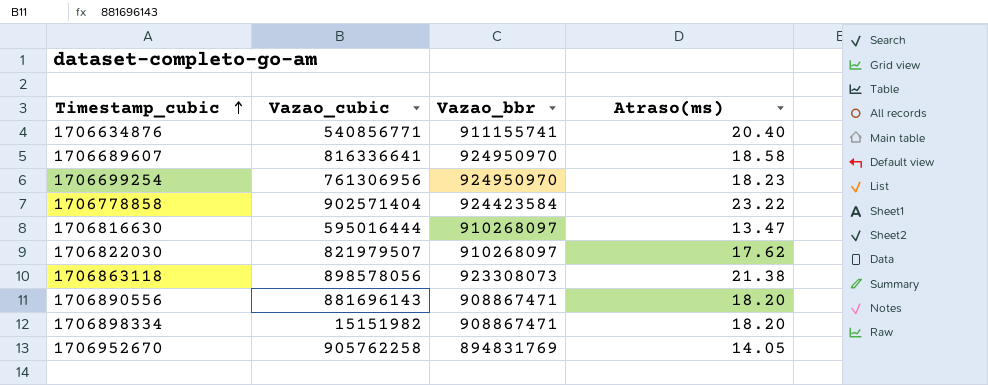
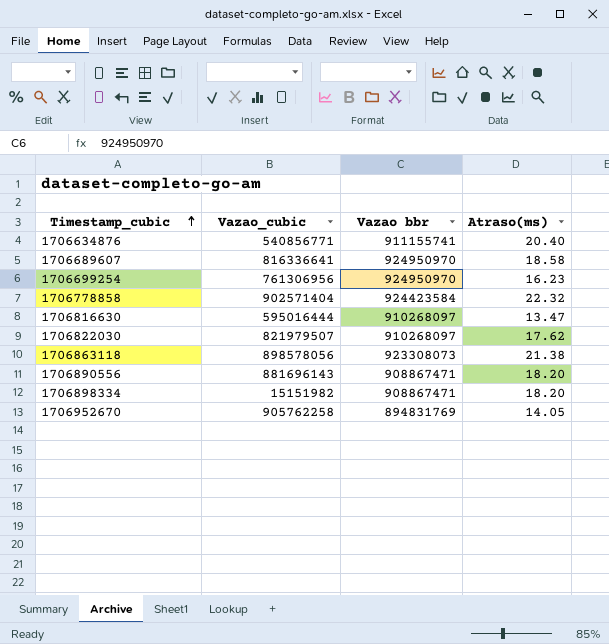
column name: Vazao_bbr -> Vazao bbr
1706699254 | Atraso(ms): 18.23 -> 16.23
1706778858 | Atraso(ms): 23.22 -> 22.32

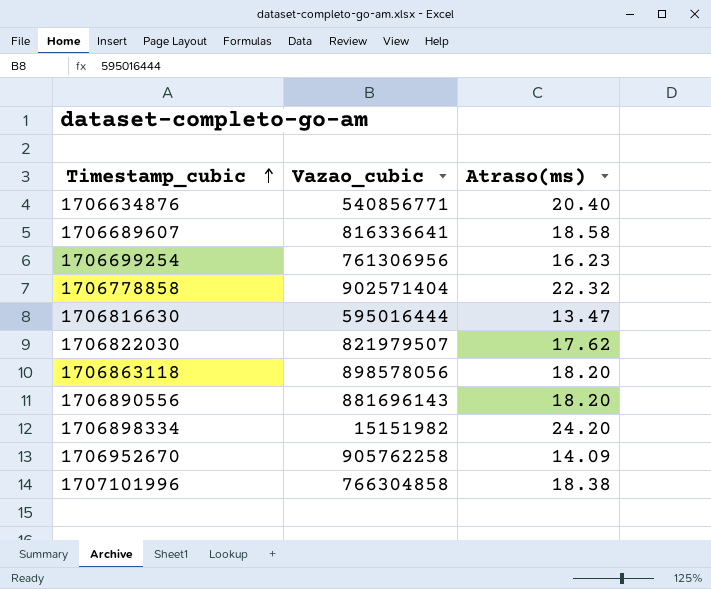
column Vazao bbr | position: 3 -> none
1706863118 | Atraso(ms): 21.38 -> 18.20
1706898334 | Atraso(ms): 18.20 -> 24.20
1706952670 | Atraso(ms): 14.05 -> 14.09
row 1707101996: none -> 766304858 | 18.38

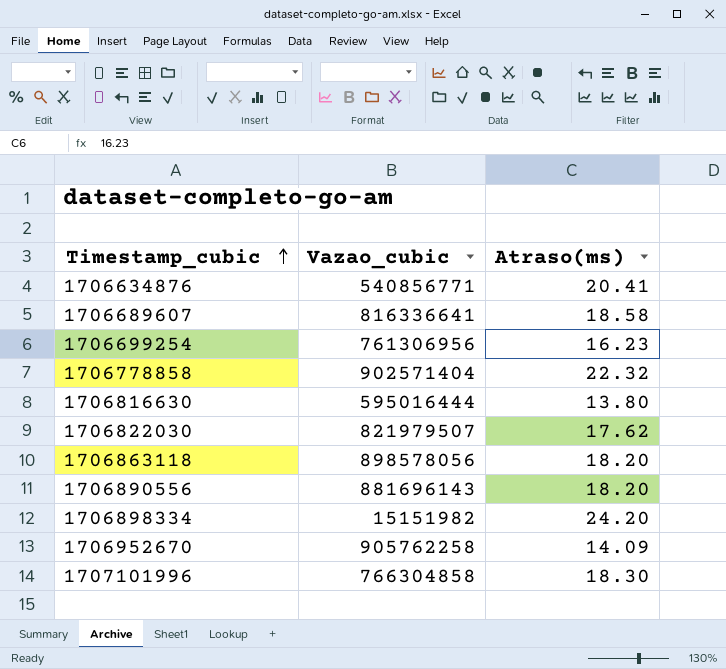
1706634876 | Atraso(ms): 20.40 -> 20.41
1706816630 | Atraso(ms): 13.47 -> 13.80
1707101996 | Atraso(ms): 18.38 -> 18.30

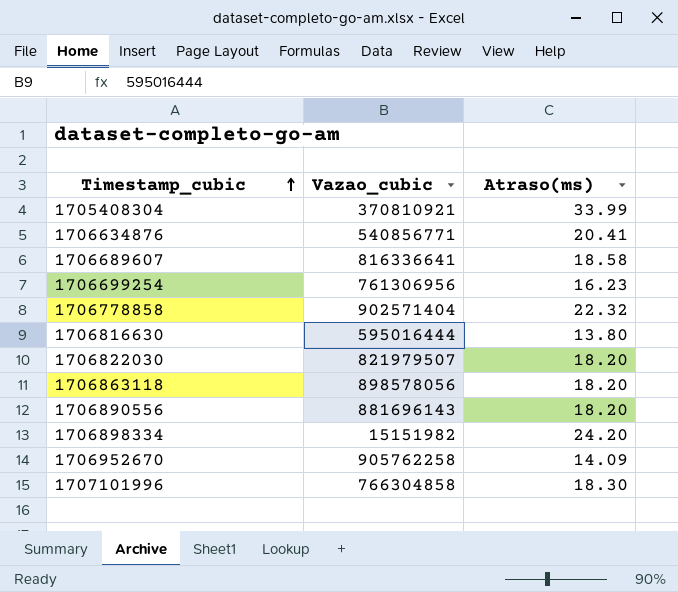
row 1705408304: none -> 370810921 | 33.99
1706822030 | Atraso(ms): 17.62 -> 18.20

